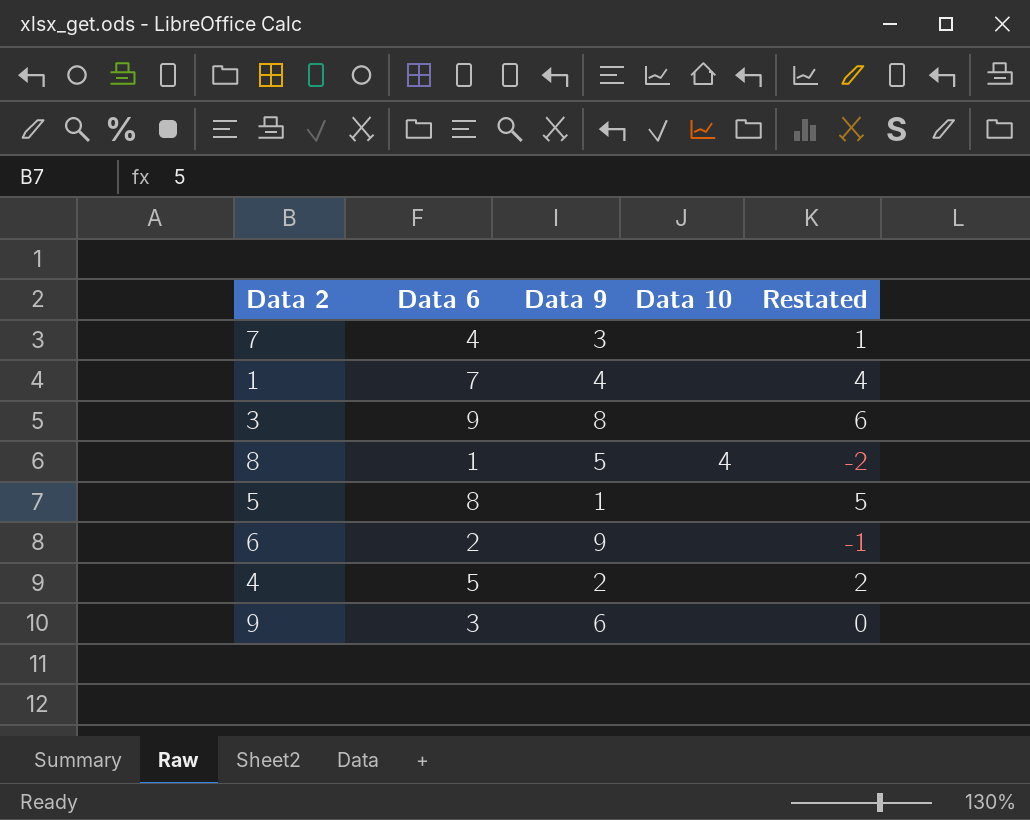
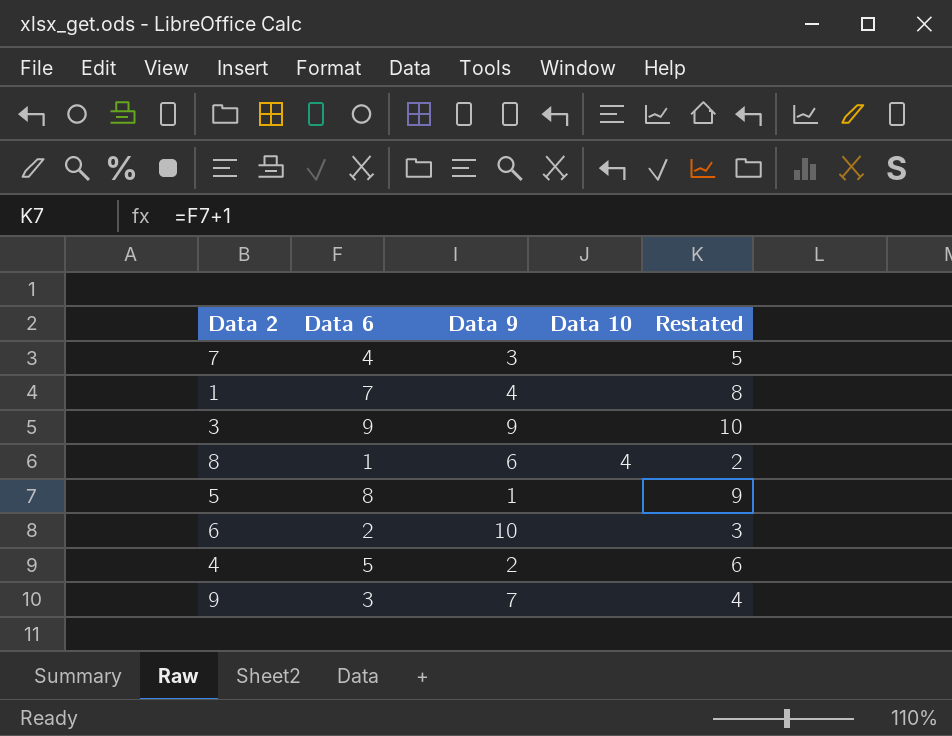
column Restated | formula: [Data 6] - 3 -> [Data 6] + 1
3 | Data 9: 8 -> 9
8 | Data 9: 5 -> 6
6 | Data 9: 9 -> 10
9 | Data 9: 6 -> 7

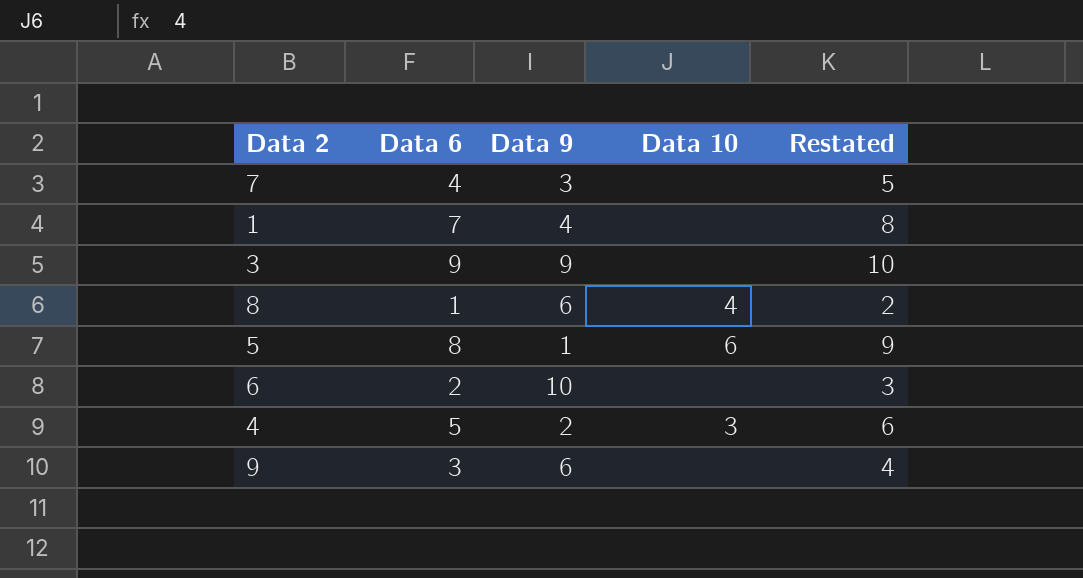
5 | Data 10: none -> 6
4 | Data 10: none -> 3
9 | Data 9: 7 -> 6

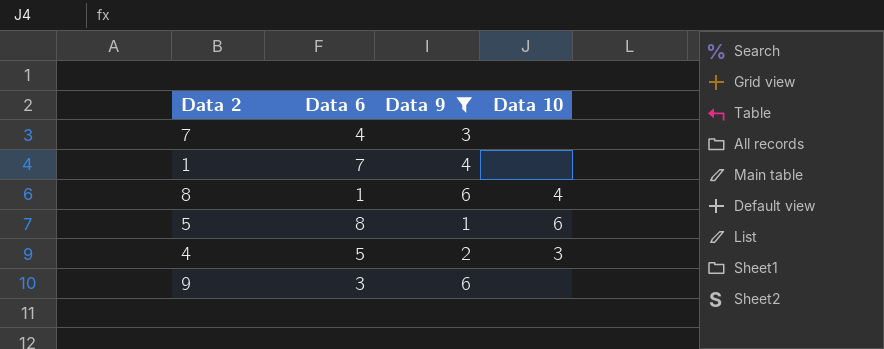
filter: none -> Data 9 <= 6
column Restated | formula: [Data 6] + 1 -> none

